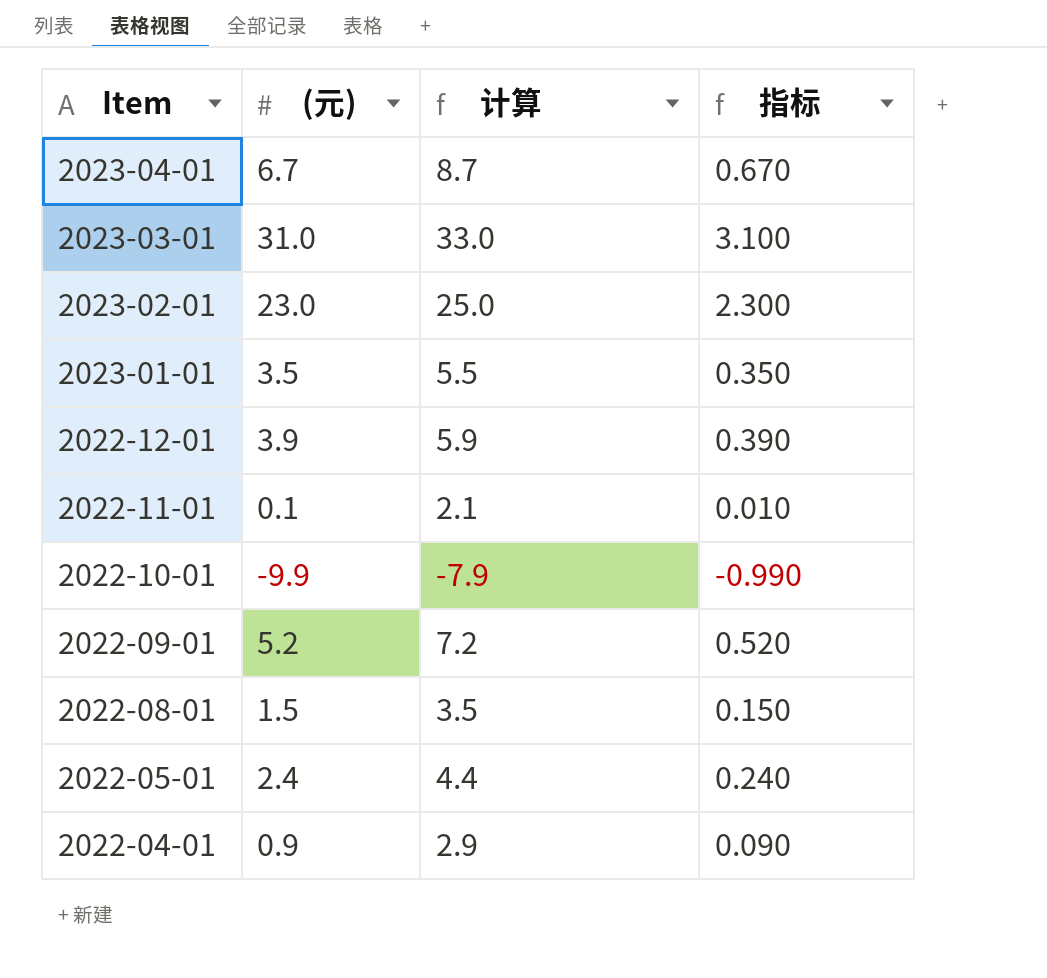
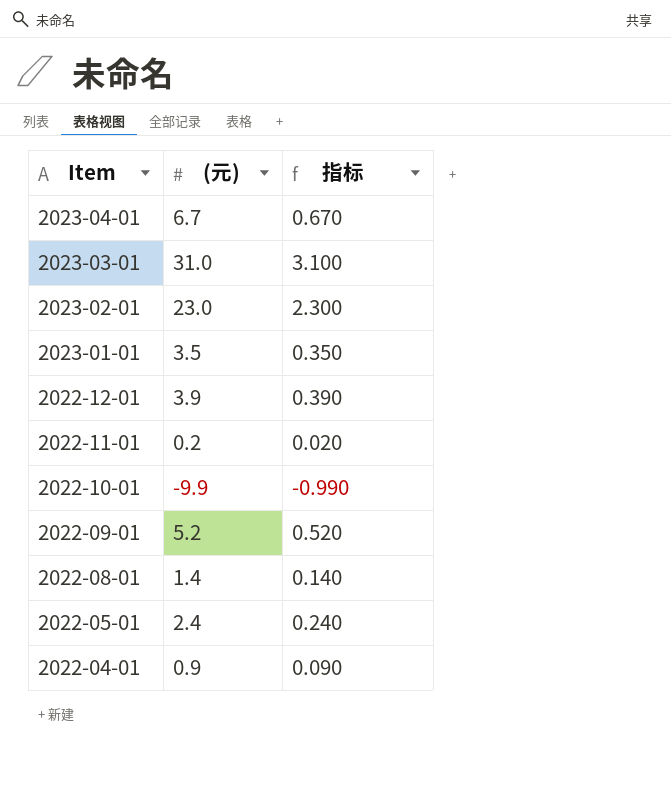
column 计算 | formula: [(元)] + 2 -> none
2022-11-01 | (元): 0.1 -> 0.2
2022-11-01 | 指标: 0.010 -> 0.020
2022-08-01 | (元): 1.5 -> 1.4
2022-08-01 | 指标: 0.150 -> 0.140

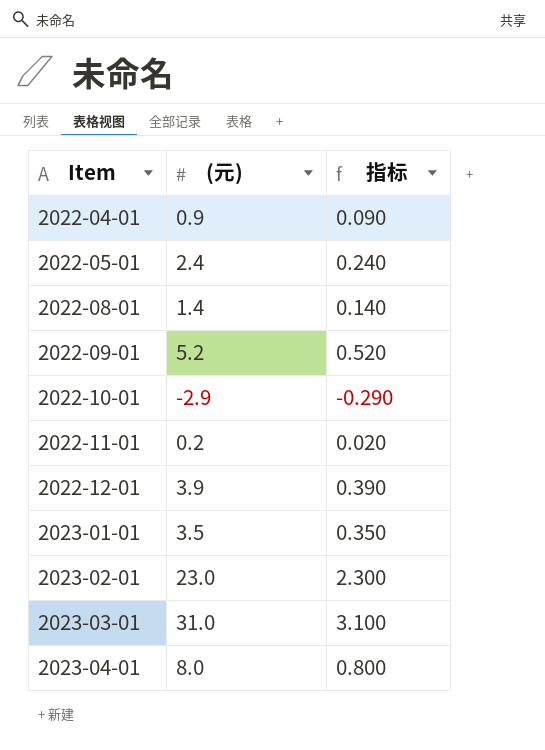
row order: Item descending -> Item ascending
2022-10-01 | (元): -9.9 -> -2.9
2022-10-01 | 指标: -0.990 -> -0.290
2023-04-01 | (元): 6.7 -> 8.0
2023-04-01 | 指标: 0.670 -> 0.800

